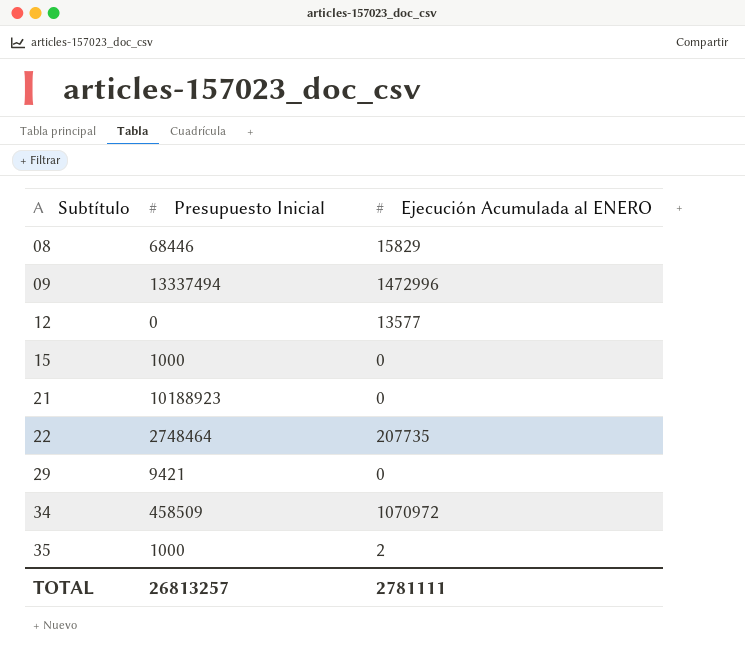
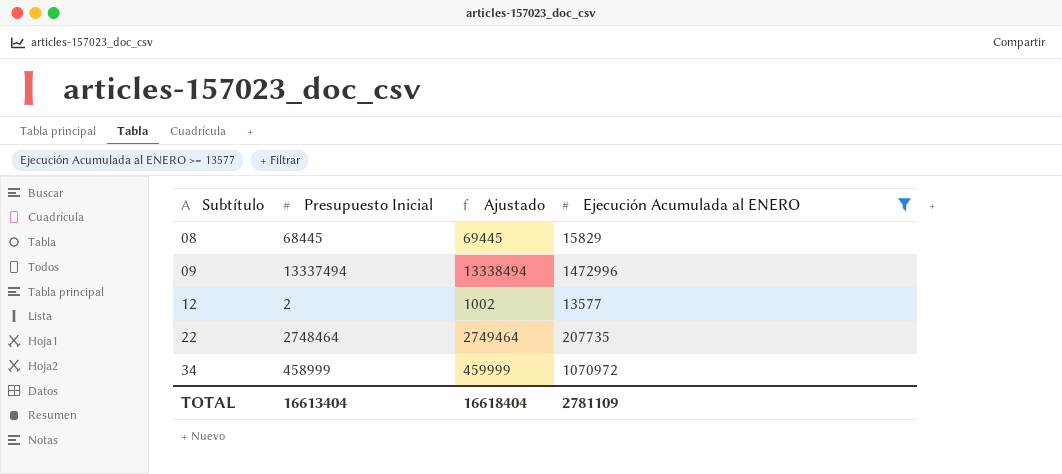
filter: none -> Ejecución Acumulada al ENERO >= 13577
column Ajustado | formula: none -> [Presupuesto Inicial] + 1000
08 | Presupuesto Inicial: 68446 -> 68445
12 | Presupuesto Inicial: 0 -> 2
34 | Presupuesto Inicial: 458509 -> 458999
TOTAL | Presupuesto Inicial: 26813257 -> 16613404
TOTAL | Ejecución Acumulada al ENERO: 2781111 -> 2781109

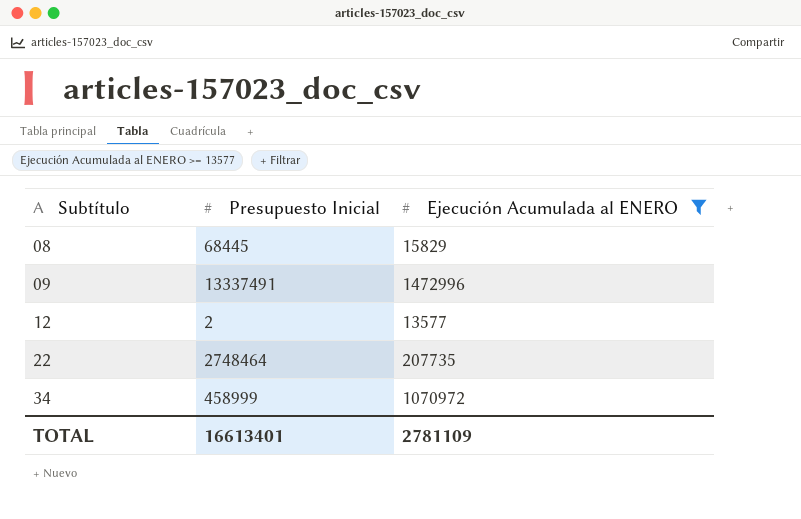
column Ajustado | formula: [Presupuesto Inicial] + 1000 -> none
09 | Presupuesto Inicial: 13337494 -> 13337491
TOTAL | Presupuesto Inicial: 16613404 -> 16613401

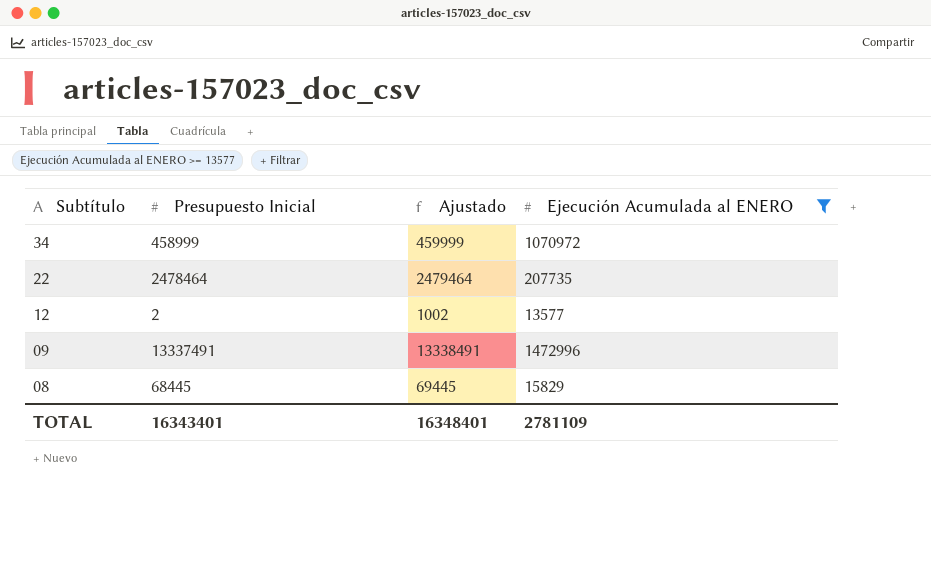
row order: Subtítulo ascending -> Subtítulo descending
column Ajustado | formula: none -> [Presupuesto Inicial] + 1000
22 | Presupuesto Inicial: 2748464 -> 2478464
TOTAL | Presupuesto Inicial: 16613401 -> 16343401

